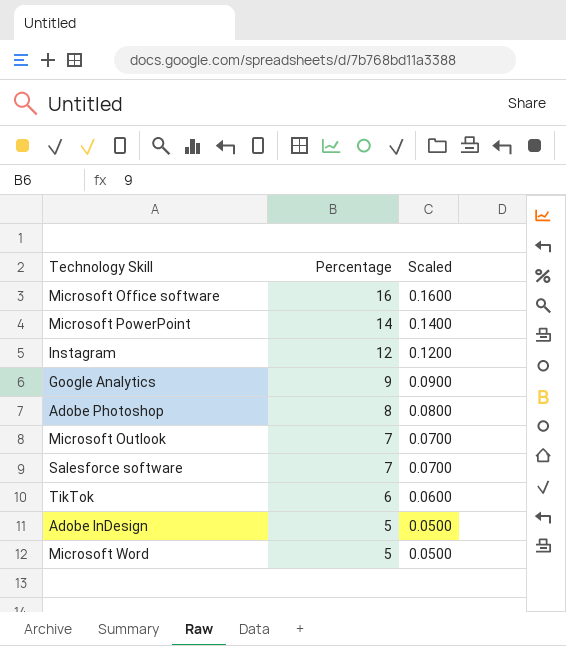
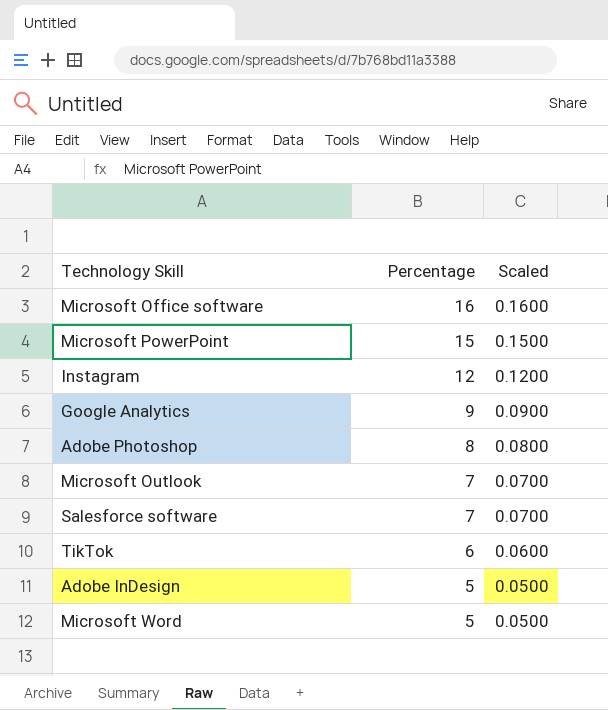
Microsoft PowerPoint | Percentage: 14 -> 15
Microsoft PowerPoint | Scaled: 0.1400 -> 0.1500

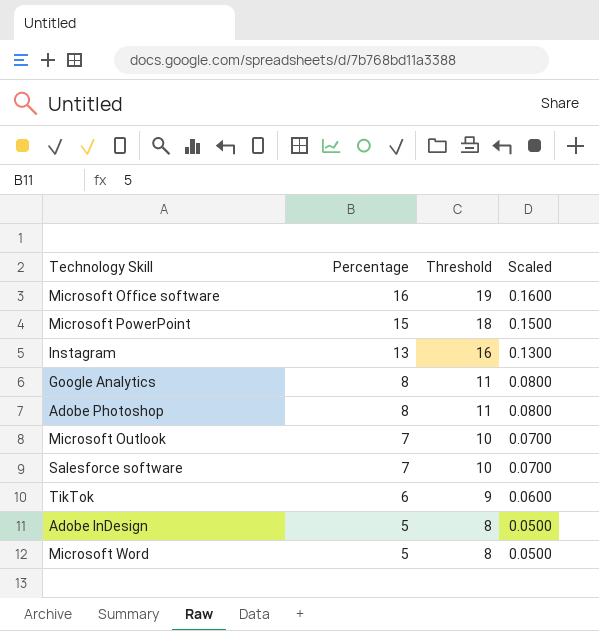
column Threshold | formula: none -> [Percentage] + 3
Instagram | Percentage: 12 -> 13
Instagram | Scaled: 0.1200 -> 0.1300
Google Analytics | Percentage: 9 -> 8
Google Analytics | Scaled: 0.0900 -> 0.0800

